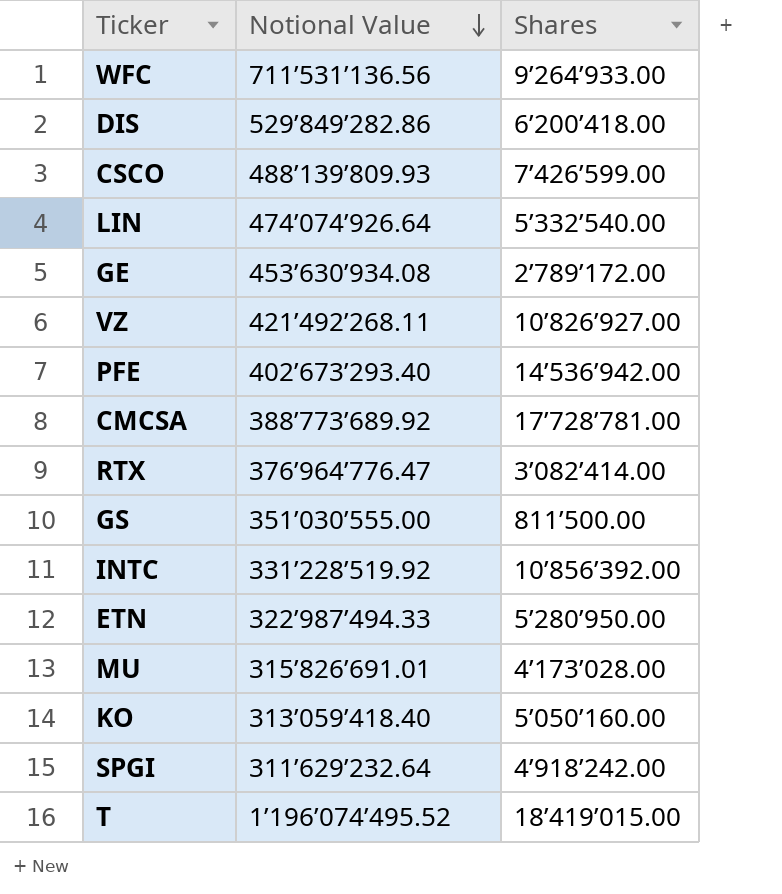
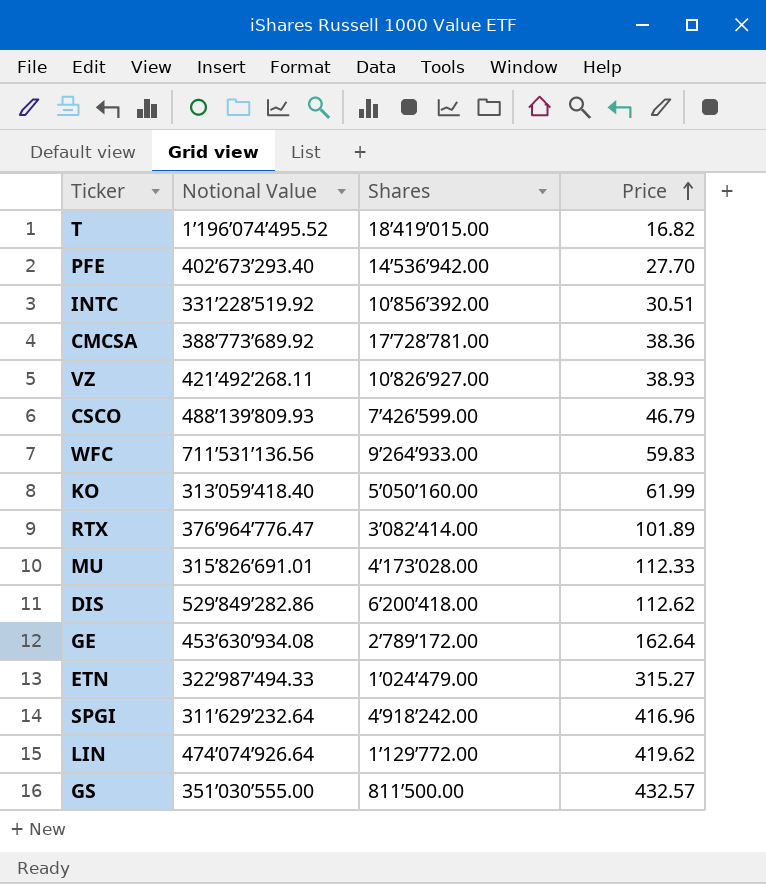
row order: Notional Value descending -> Price ascending
column Price | position: none -> 4
ETN | Shares: 5’280’950.00 -> 1’024’479.00
LIN | Shares: 5’332’540.00 -> 1’129’772.00

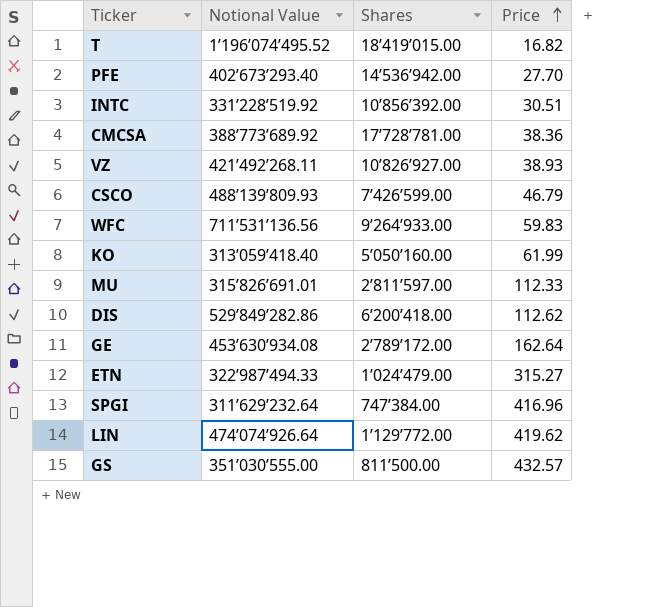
row RTX: 376’964’776.47 | 3’082’414.00 | 101.89 -> none
MU | Shares: 4’173’028.00 -> 2’811’597.00
SPGI | Shares: 4’918’242.00 -> 747’384.00

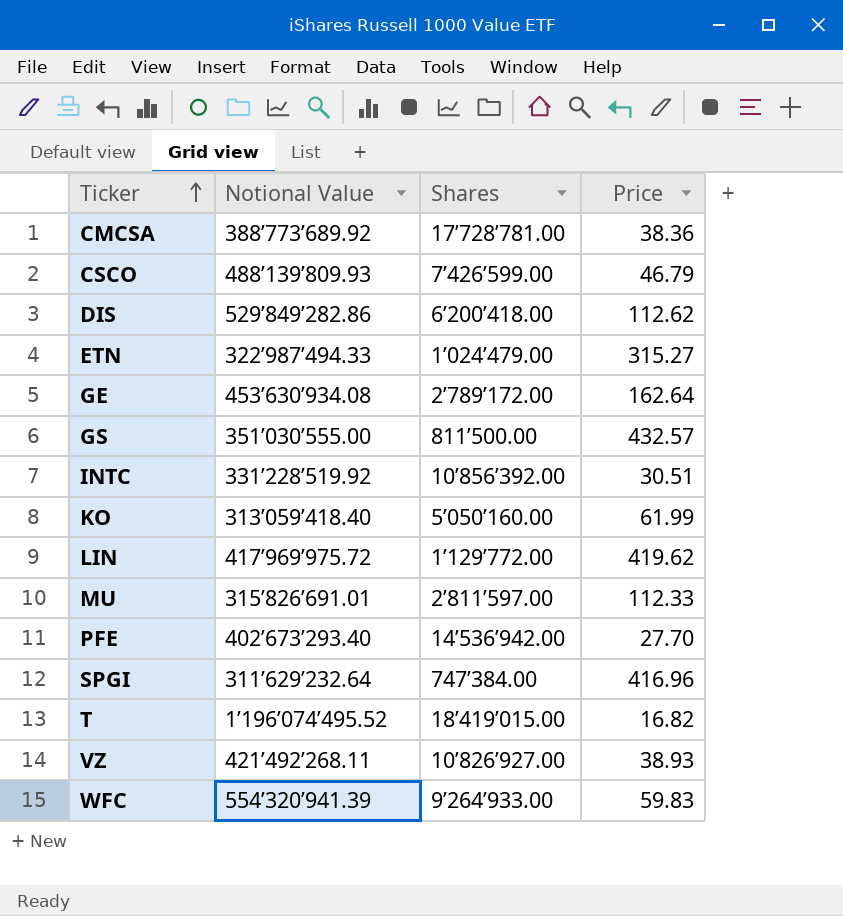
row order: Price ascending -> Ticker ascending
LIN | Notional Value: 474’074’926.64 -> 417’969’975.72
WFC | Notional Value: 711’531’136.56 -> 554’320’941.39

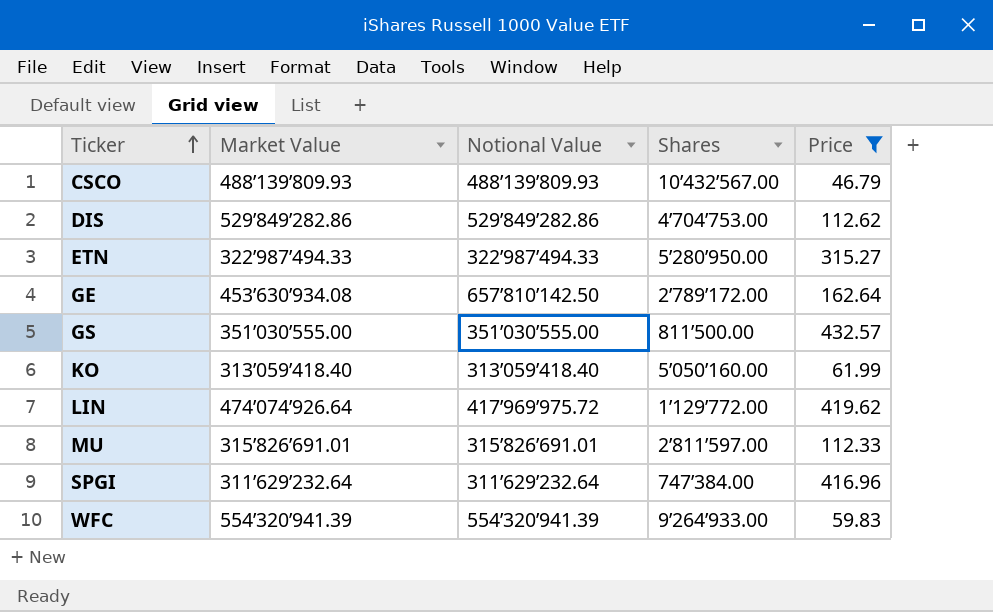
filter: none -> Price >= 46.79
column Market Value | position: none -> 2
CSCO | Shares: 7’426’599.00 -> 10’432’567.00
DIS | Shares: 6’200’418.00 -> 4’704’753.00
ETN | Shares: 1’024’479.00 -> 5’280’950.00
GE | Notional Value: 453’630’934.08 -> 657’810’142.50

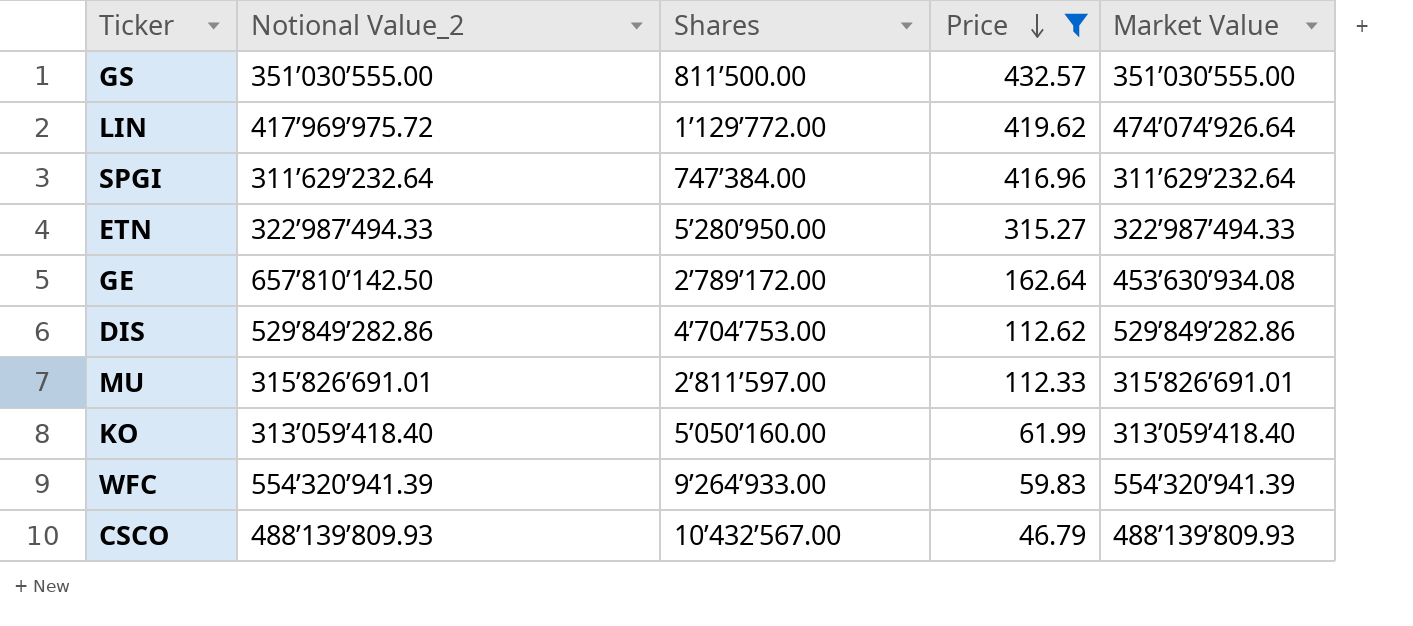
row order: Ticker ascending -> Price descending
column name: Notional Value -> Notional Value_2
column Market Value | position: 2 -> 5

